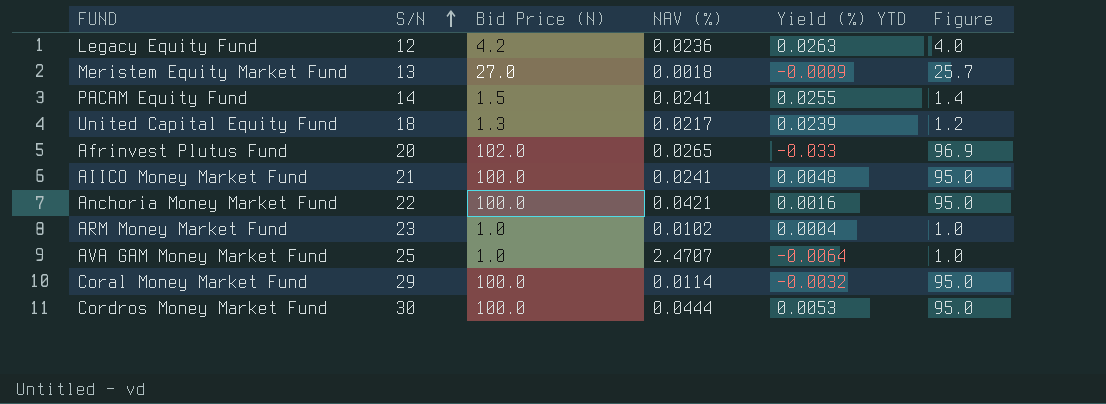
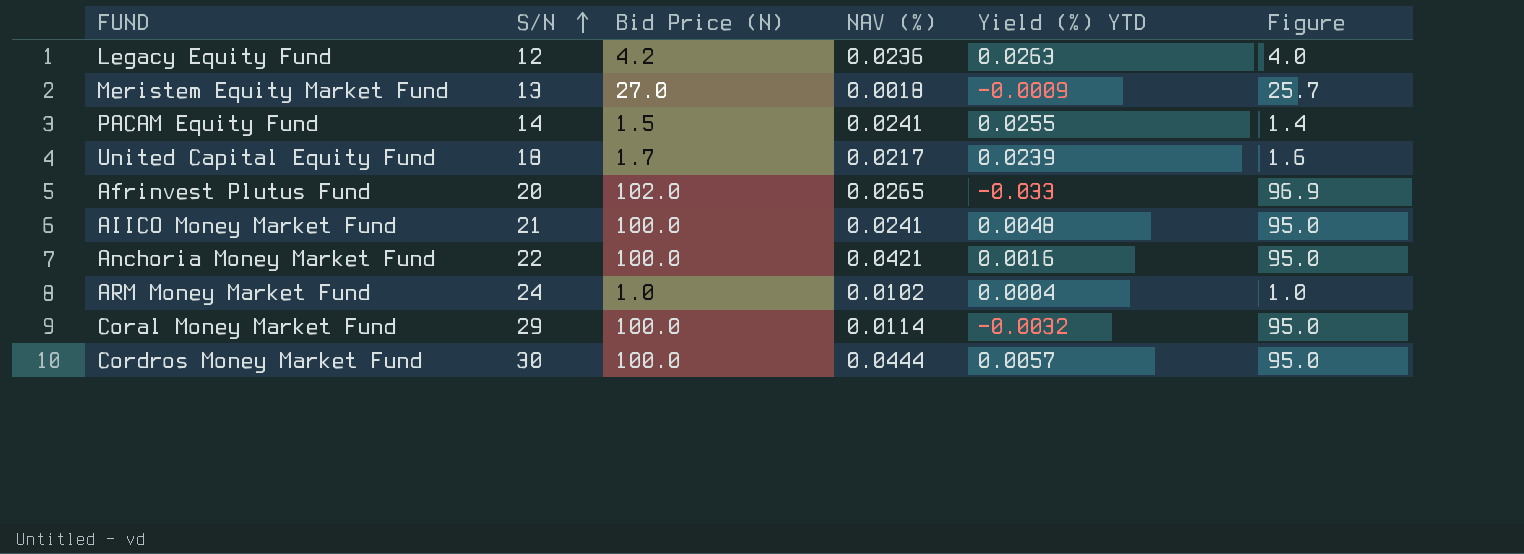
row AVA GAM Money Market Fund: 25 | 1.0 | 2.4707 | -0.0064 | 1.0 -> none
United Capital Equity Fund | Bid Price (N): 1.3 -> 1.7
United Capital Equity Fund | Figure: 1.2 -> 1.6
ARM Money Market Fund | S/N: 23 -> 24
Cordros Money Market Fund | Yield (%) YTD: 0.0053 -> 0.0057

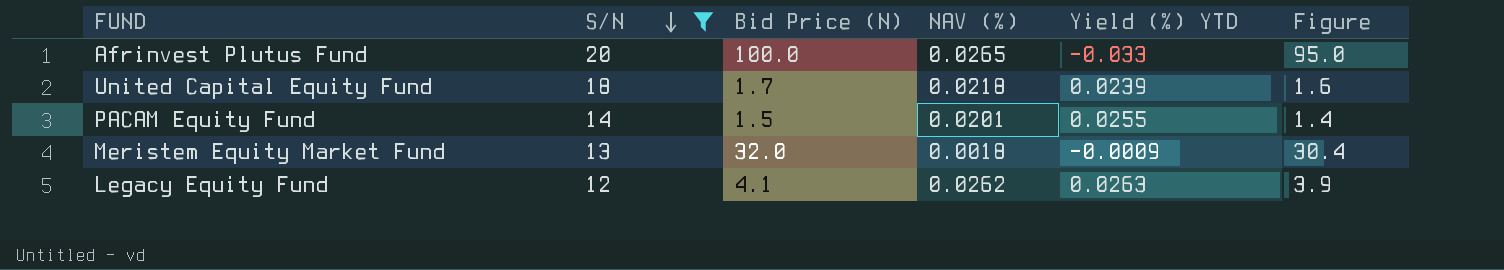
filter: none -> S/N <= 20
row order: S/N ascending -> S/N descending
Afrinvest Plutus Fund | Bid Price (N): 102.0 -> 100.0
Afrinvest Plutus Fund | Figure: 96.9 -> 95.0
United Capital Equity Fund | NAV (%): 0.0217 -> 0.0218
PACAM Equity Fund | NAV (%): 0.0241 -> 0.0201
Meristem Equity Market Fund | Bid Price (N): 27.0 -> 32.0
Meristem Equity Market Fund | Figure: 25.7 -> 30.4
Legacy Equity Fund | Bid Price (N): 4.2 -> 4.1
Legacy Equity Fund | NAV (%): 0.0236 -> 0.0262
Legacy Equity Fund | Figure: 4.0 -> 3.9

